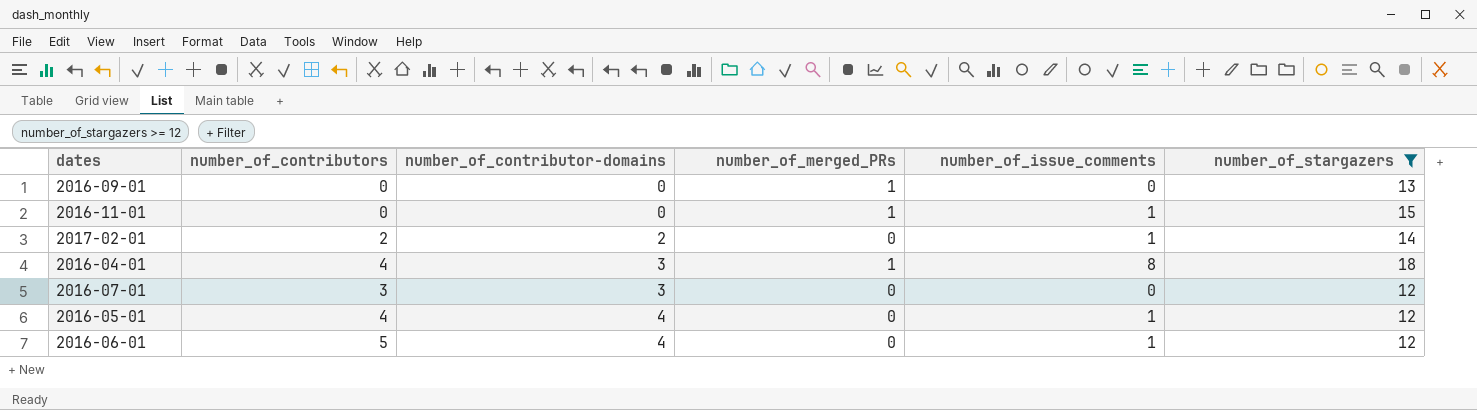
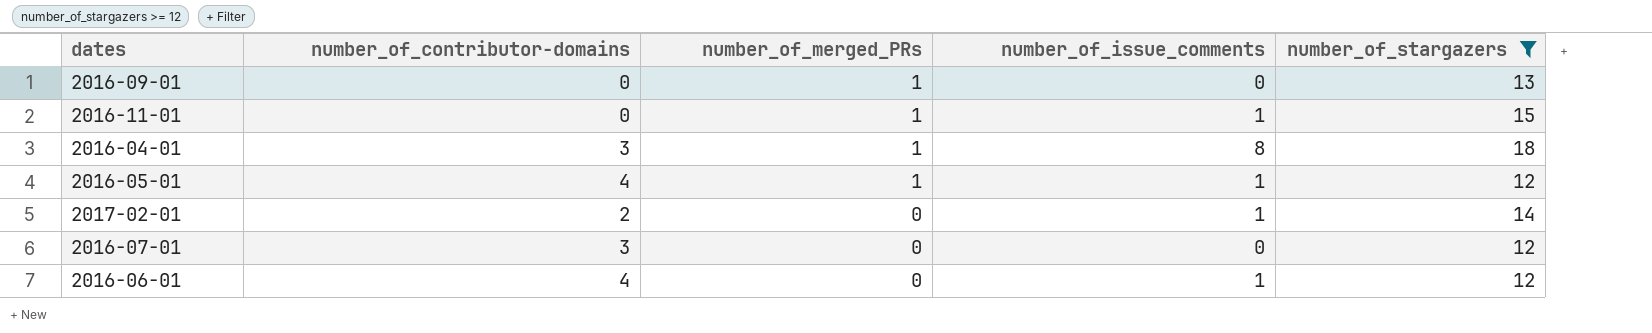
row order: number_of_contributor-domains ascending -> number_of_merged_PRs descending
column number_of_contributors | position: 2 -> none
2016-05-01 | number_of_merged_PRs: 0 -> 1

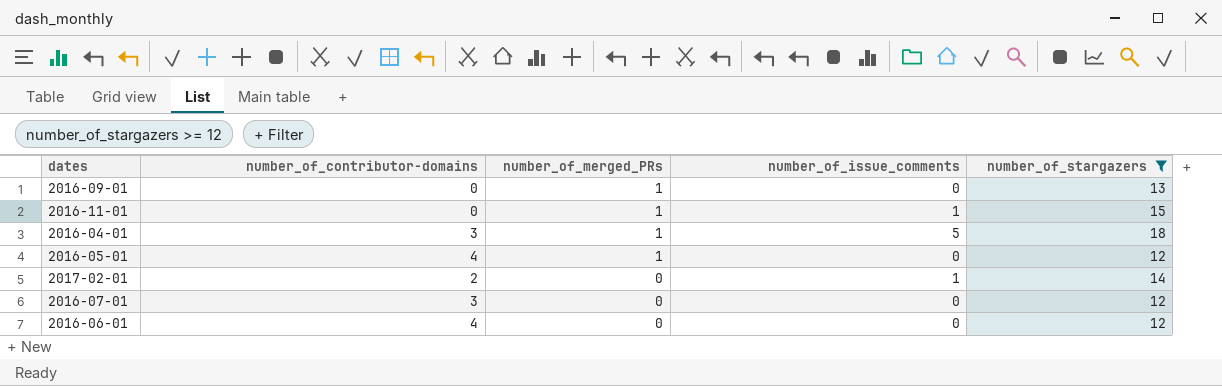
2016-04-01 | number_of_issue_comments: 8 -> 5
2016-05-01 | number_of_issue_comments: 1 -> 0
2016-06-01 | number_of_issue_comments: 1 -> 0

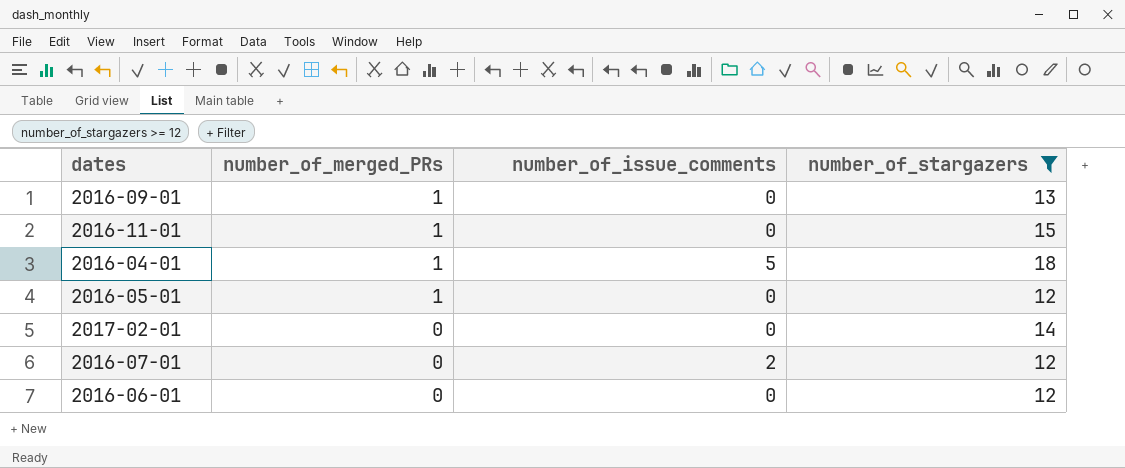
column number_of_contributor-domains | position: 2 -> none
2016-11-01 | number_of_issue_comments: 1 -> 0
2017-02-01 | number_of_issue_comments: 1 -> 0
2016-07-01 | number_of_issue_comments: 0 -> 2

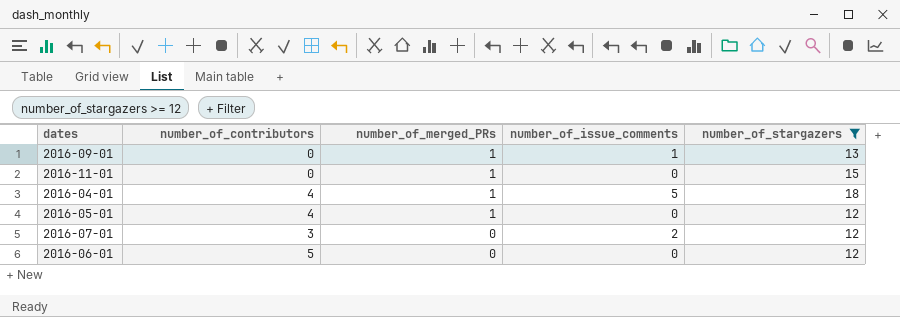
column number_of_contributors | position: none -> 2
row 2017-02-01: 0 | 0 | 14 -> none
2016-09-01 | number_of_issue_comments: 0 -> 1

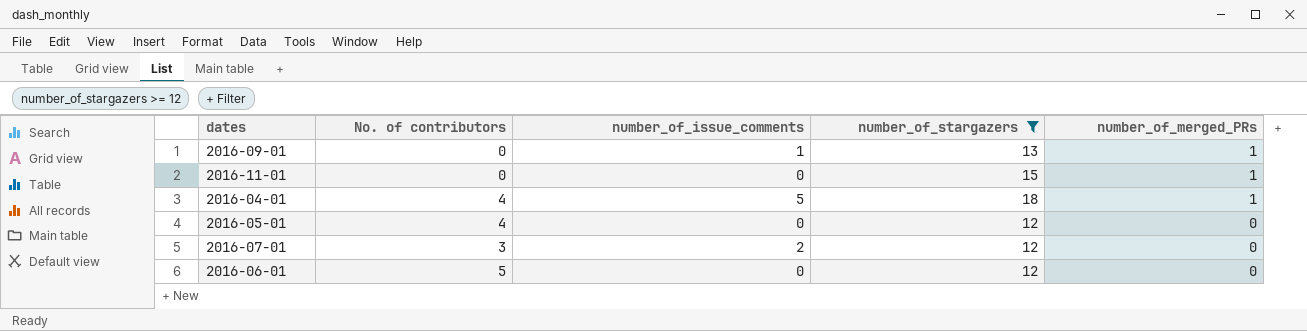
column name: number_of_contributors -> No. of contributors
column number_of_merged_PRs | position: 3 -> 5
2016-05-01 | number_of_merged_PRs: 1 -> 0

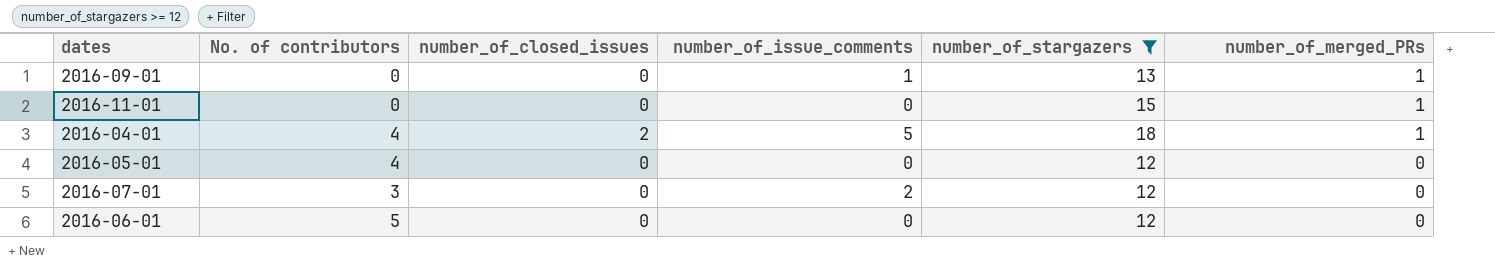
column number_of_closed_issues | position: none -> 3

